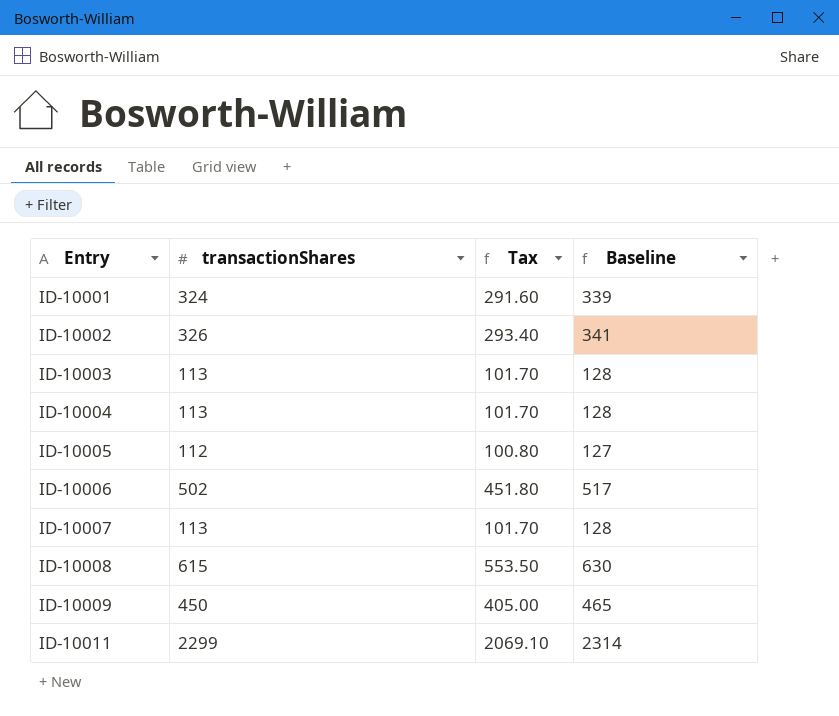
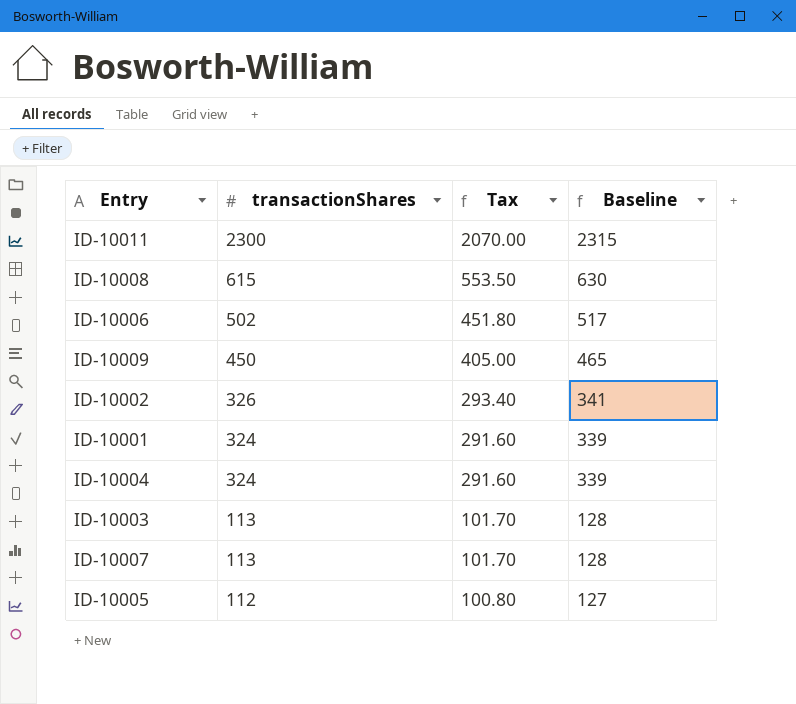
row order: Entry ascending -> transactionShares descending
ID-10011 | transactionShares: 2299 -> 2300
ID-10011 | Tax: 2069.10 -> 2070.00
ID-10011 | Baseline: 2314 -> 2315
ID-10004 | transactionShares: 113 -> 324
ID-10004 | Tax: 101.70 -> 291.60
ID-10004 | Baseline: 128 -> 339

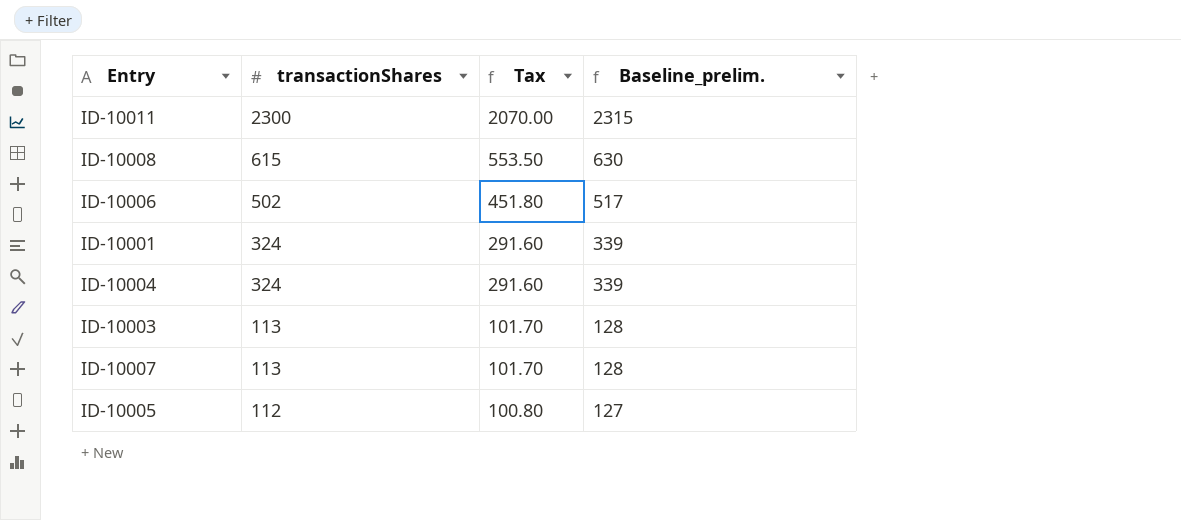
column name: Baseline -> Baseline_prelim.
row ID-10009: 450 | 405.00 | 465 -> none
row ID-10002: 326 | 293.40 | 341 -> none

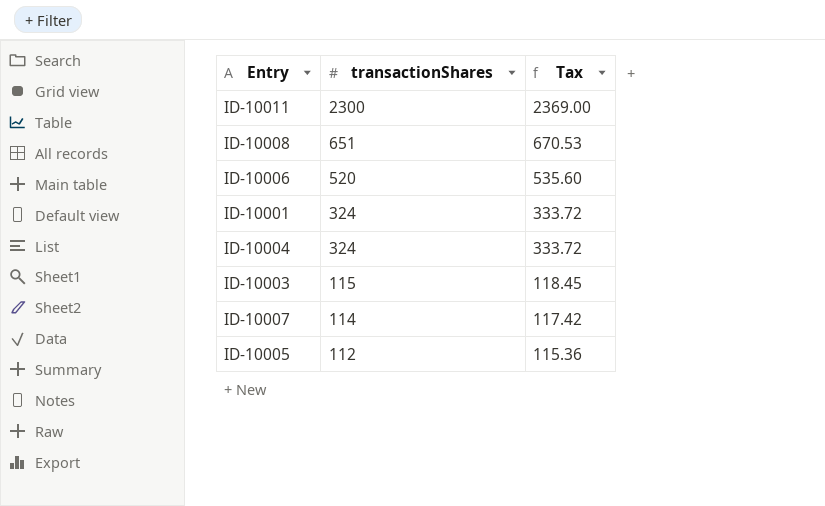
column Baseline_prelim. | formula: [transactionShares] + 15 -> none
column Tax | formula: [transactionShares] * 0.9 -> [transactionShares] * 1.03
ID-10008 | transactionShares: 615 -> 651
ID-10006 | transactionShares: 502 -> 520
ID-10003 | transactionShares: 113 -> 115
ID-10007 | transactionShares: 113 -> 114

